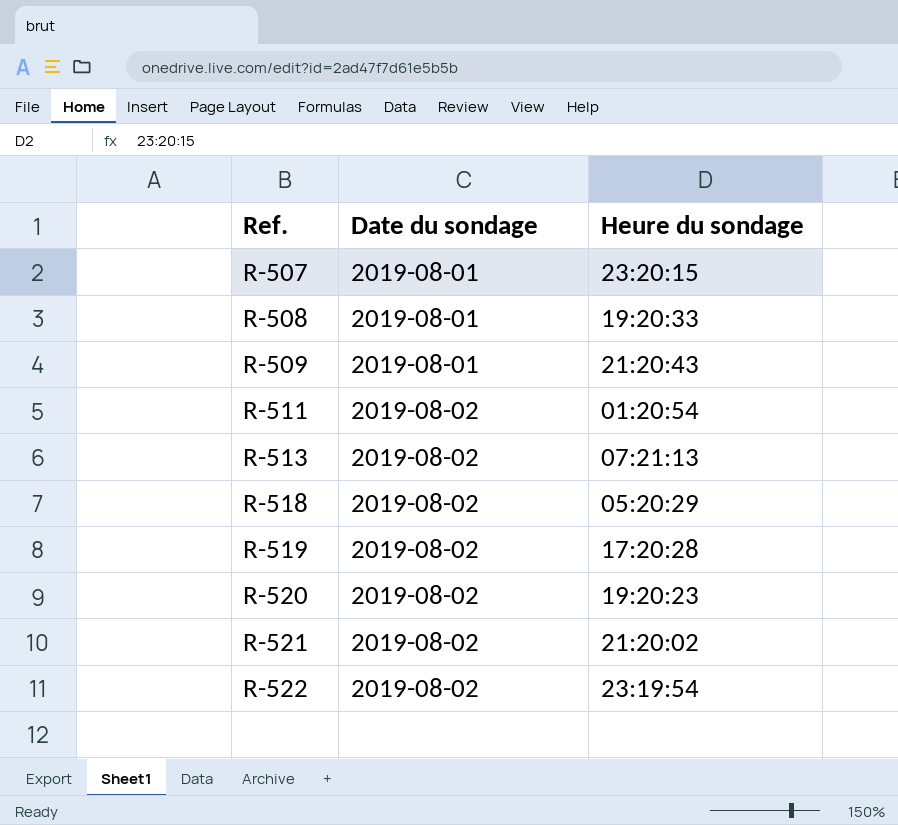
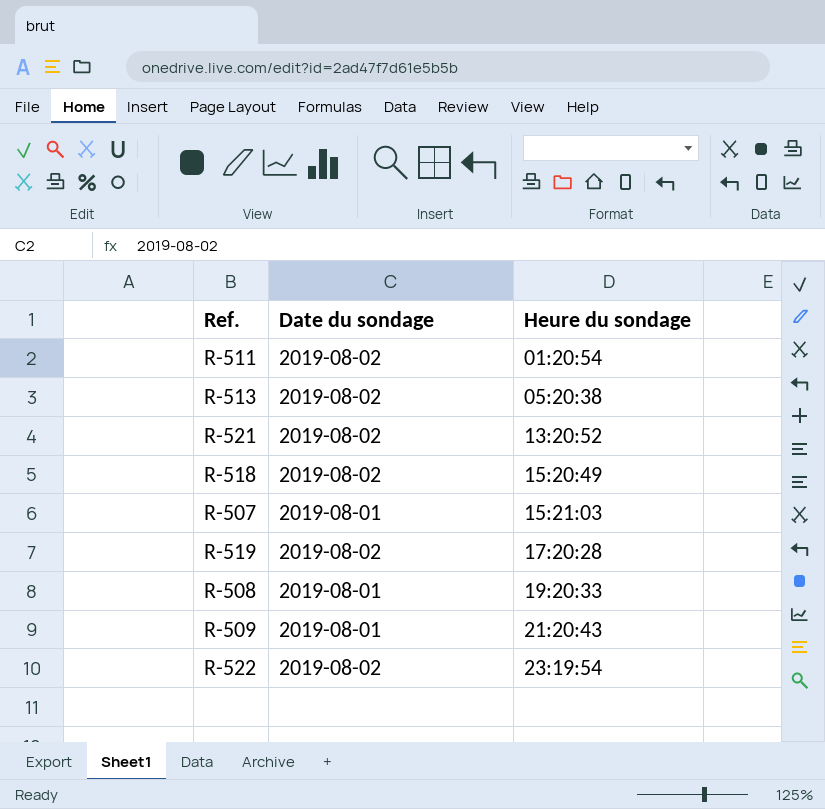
row order: Ref. ascending -> Heure du sondage ascending
row R-520: 2019-08-02 | 19:20:23 -> none
R-513 | Heure du sondage: 07:21:13 -> 05:20:38
R-521 | Heure du sondage: 21:20:02 -> 13:20:52
R-518 | Heure du sondage: 05:20:29 -> 15:20:49
R-507 | Heure du sondage: 23:20:15 -> 15:21:03

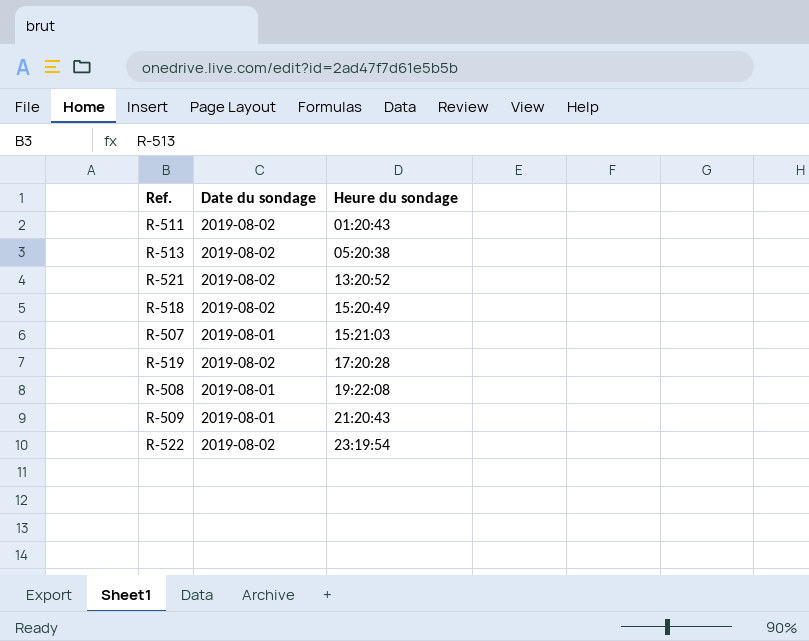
R-511 | Heure du sondage: 01:20:54 -> 01:20:43
R-508 | Heure du sondage: 19:20:33 -> 19:22:08

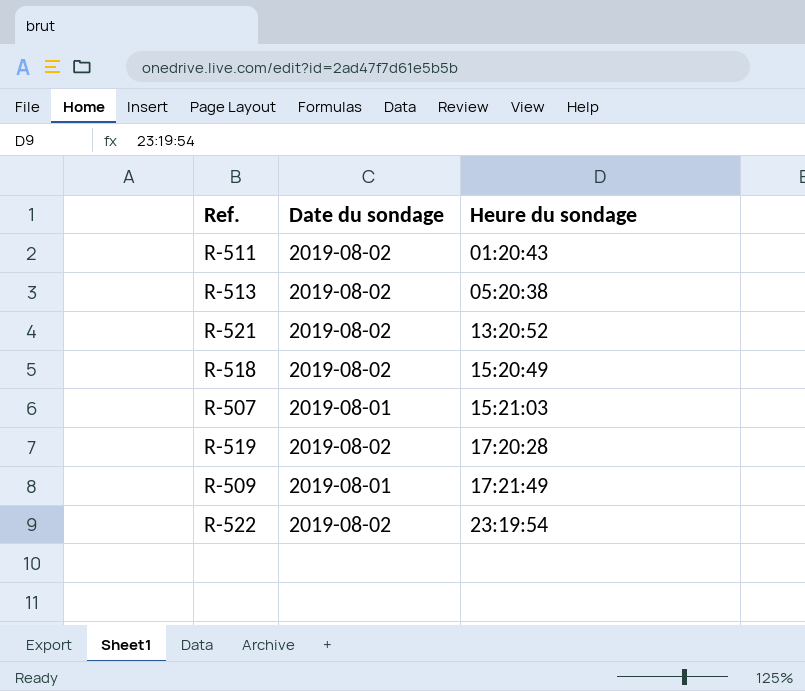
row R-508: 2019-08-01 | 19:22:08 -> none
R-509 | Heure du sondage: 21:20:43 -> 17:21:49

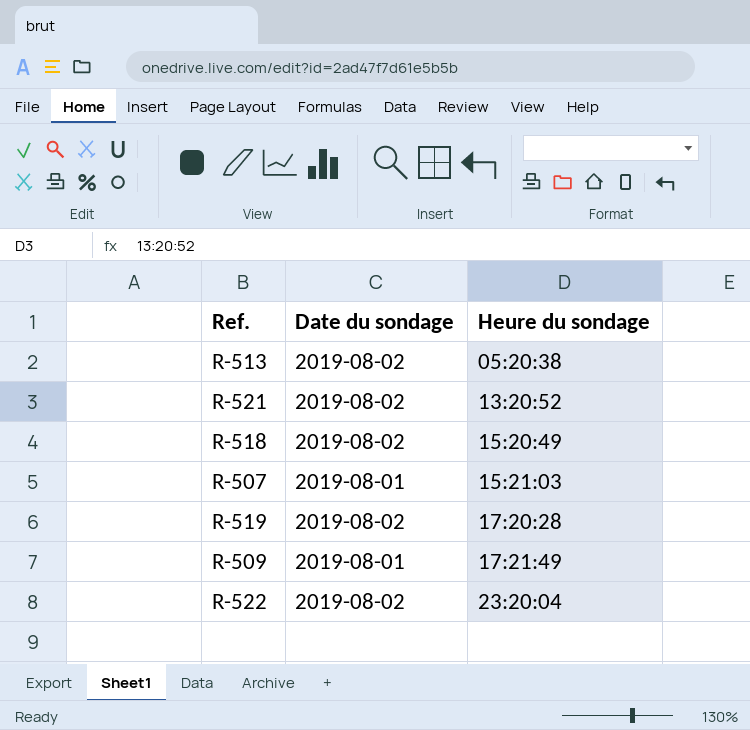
row R-511: 2019-08-02 | 01:20:43 -> none
R-522 | Heure du sondage: 23:19:54 -> 23:20:04

